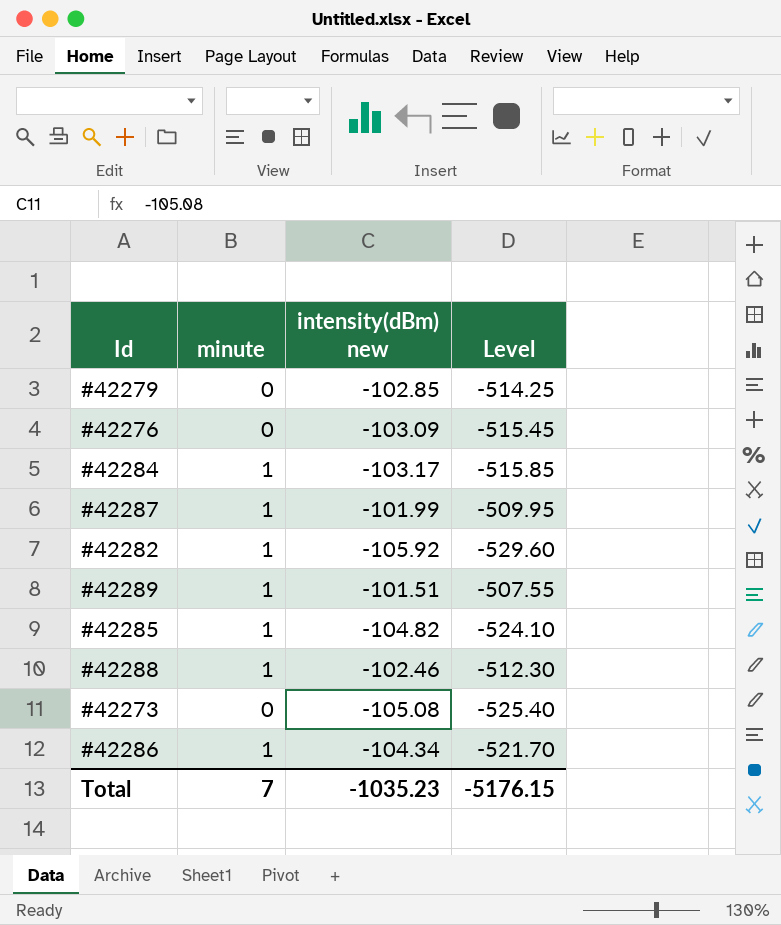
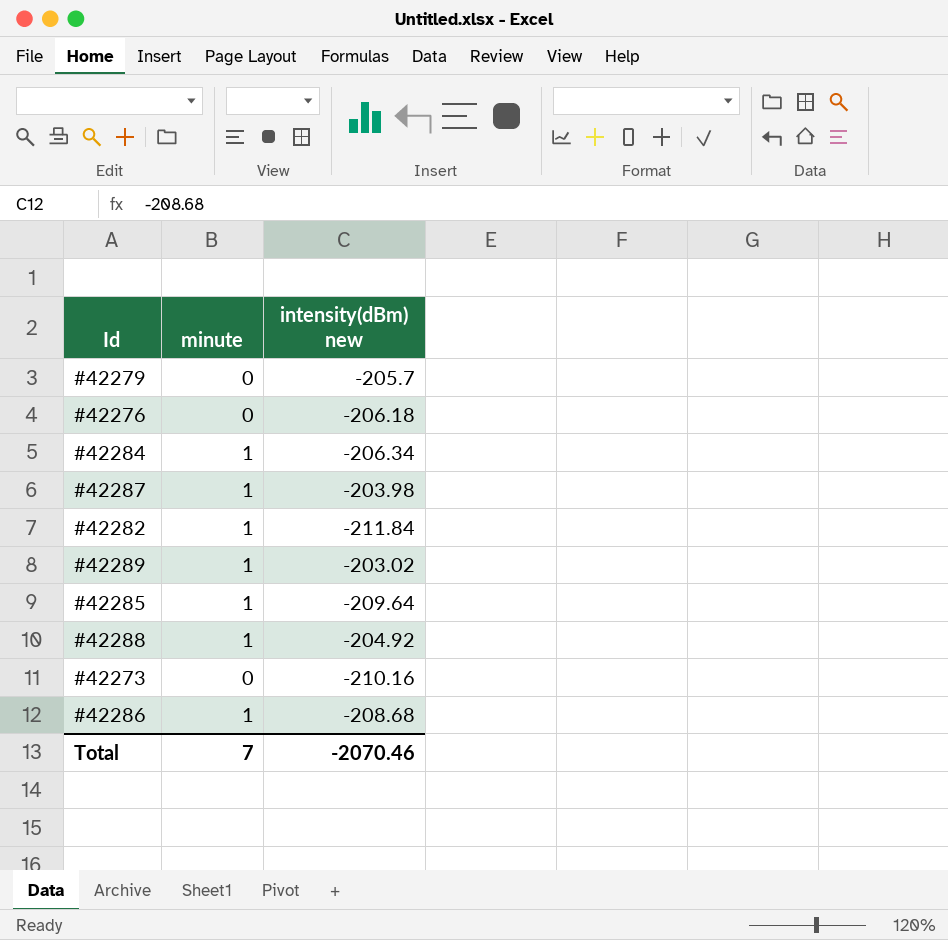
column Level | formula: [intensity(dBm) new] * 5 -> none
#42279 | intensity(dBm) new: -102.85 -> -205.7
#42276 | intensity(dBm) new: -103.09 -> -206.18
#42284 | intensity(dBm) new: -103.17 -> -206.34
#42287 | intensity(dBm) new: -101.99 -> -203.98
#42282 | intensity(dBm) new: -105.92 -> -211.84
#42289 | intensity(dBm) new: -101.51 -> -203.02
#42285 | intensity(dBm) new: -104.82 -> -209.64
#42288 | intensity(dBm) new: -102.46 -> -204.92
#42273 | intensity(dBm) new: -105.08 -> -210.16
#42286 | intensity(dBm) new: -104.34 -> -208.68
Total | intensity(dBm) new: -1035.23 -> -2070.46

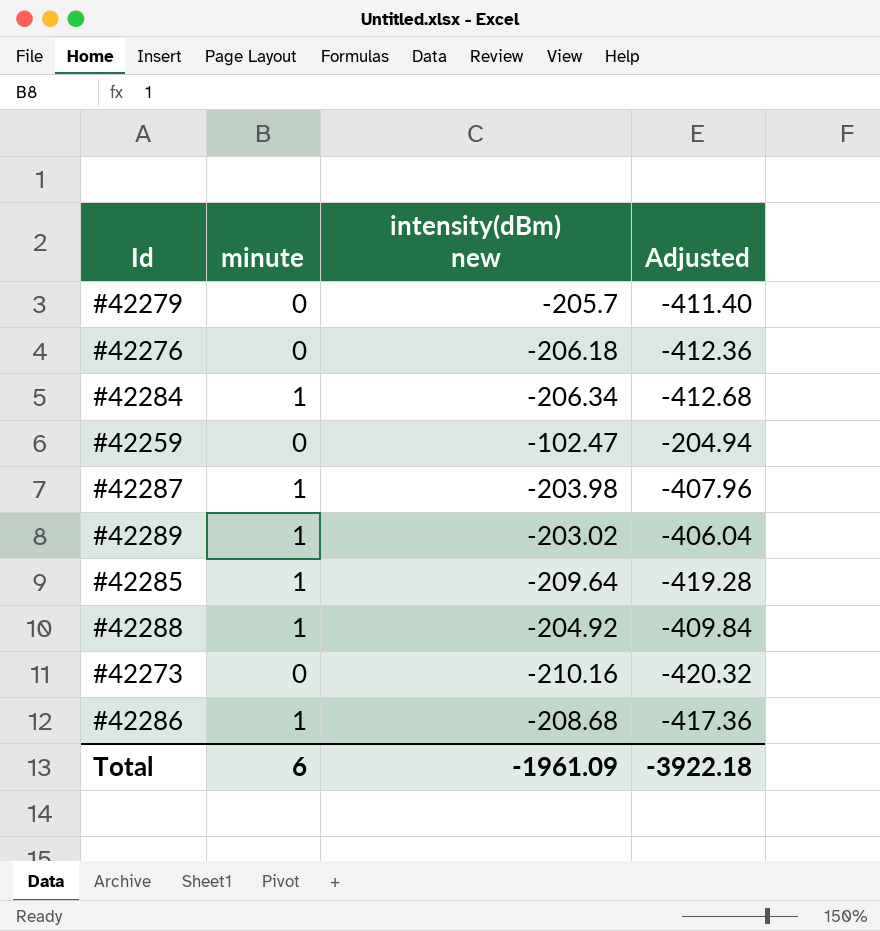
column Adjusted | formula: none -> [intensity(dBm) new] * 2
row #42282: 1 | -211.84 -> none
row #42259: none -> 0 | -102.47 | -204.94
Total | minute: 7 -> 6
Total | intensity(dBm) new: -2070.46 -> -1961.09

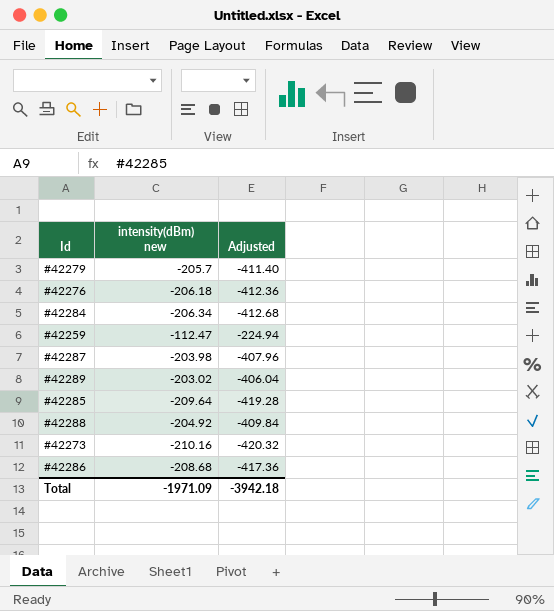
column minute | position: 2 -> none
#42259 | intensity(dBm) new: -102.47 -> -112.47
#42259 | Adjusted: -204.94 -> -224.94
Total | intensity(dBm) new: -1961.09 -> -1971.09
Total | Adjusted: -3922.18 -> -3942.18

